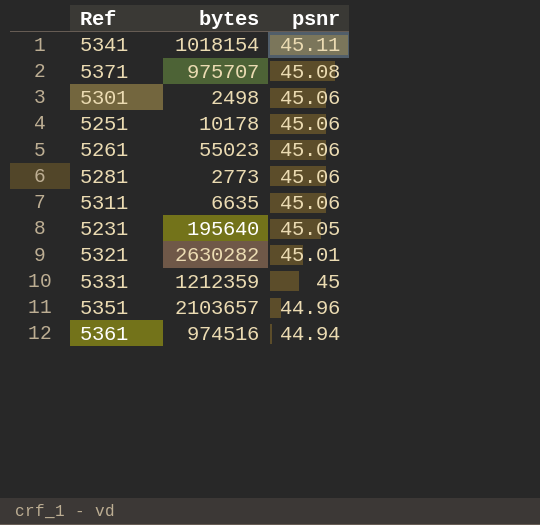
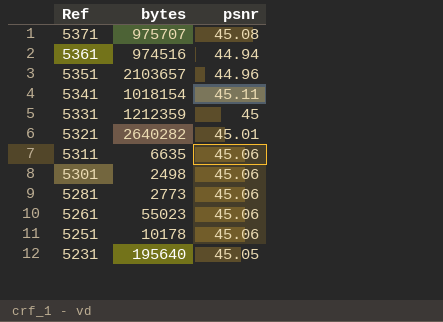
row order: psnr descending -> Ref descending
5321 | bytes: 2630282 -> 2640282

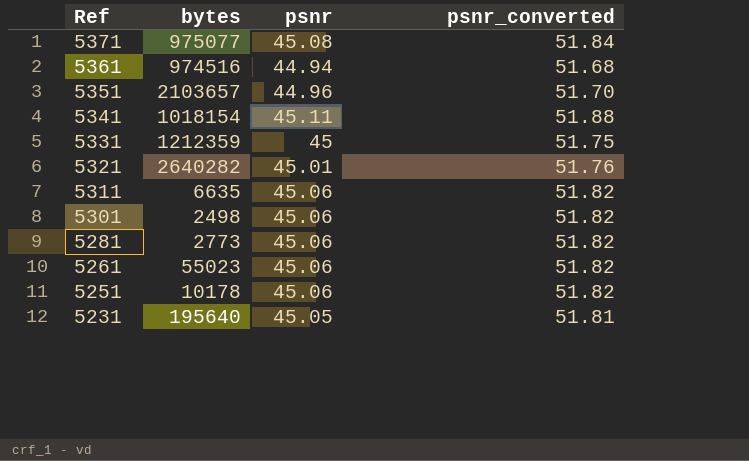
column psnr_converted | formula: none -> [psnr] * 1.15
5371 | bytes: 975707 -> 975077

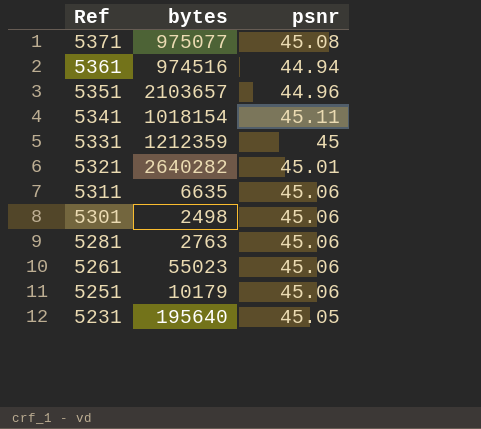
column psnr_converted | formula: [psnr] * 1.15 -> none
5281 | bytes: 2773 -> 2763
5251 | bytes: 10178 -> 10179

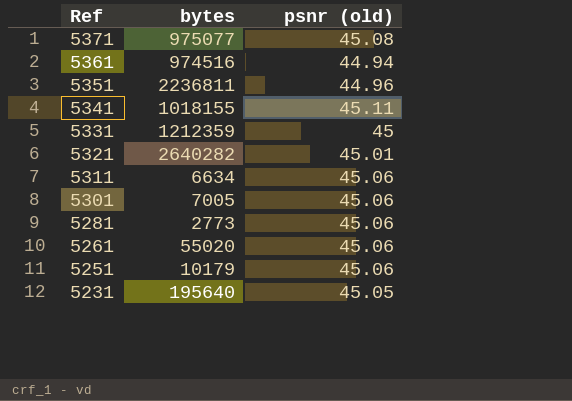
column name: psnr -> psnr (old)
5351 | bytes: 2103657 -> 2236811
5341 | bytes: 1018154 -> 1018155
5311 | bytes: 6635 -> 6634
5301 | bytes: 2498 -> 7005
5281 | bytes: 2763 -> 2773
5261 | bytes: 55023 -> 55020

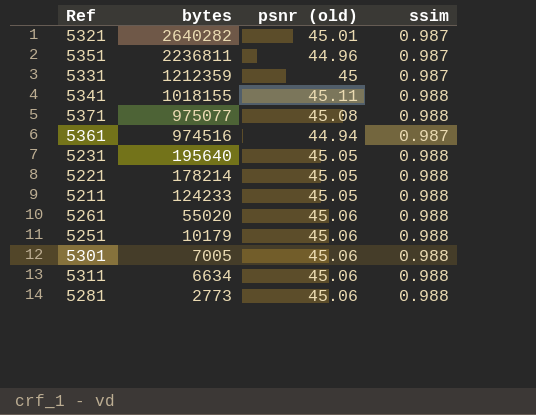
row order: Ref descending -> bytes descending
column ssim | position: none -> 4
row 5221: none -> 178214 | 45.05 | 0.988
row 5211: none -> 124233 | 45.05 | 0.988

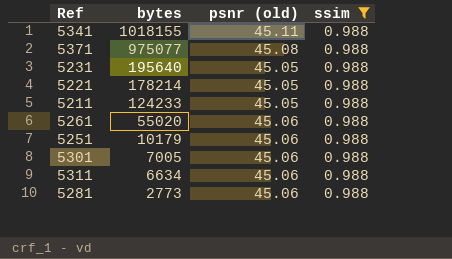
filter: none -> ssim = 0.988

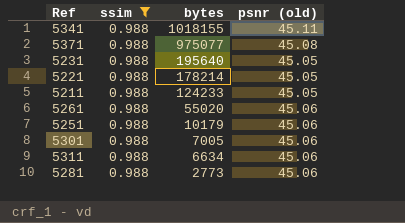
column ssim | position: 4 -> 2

